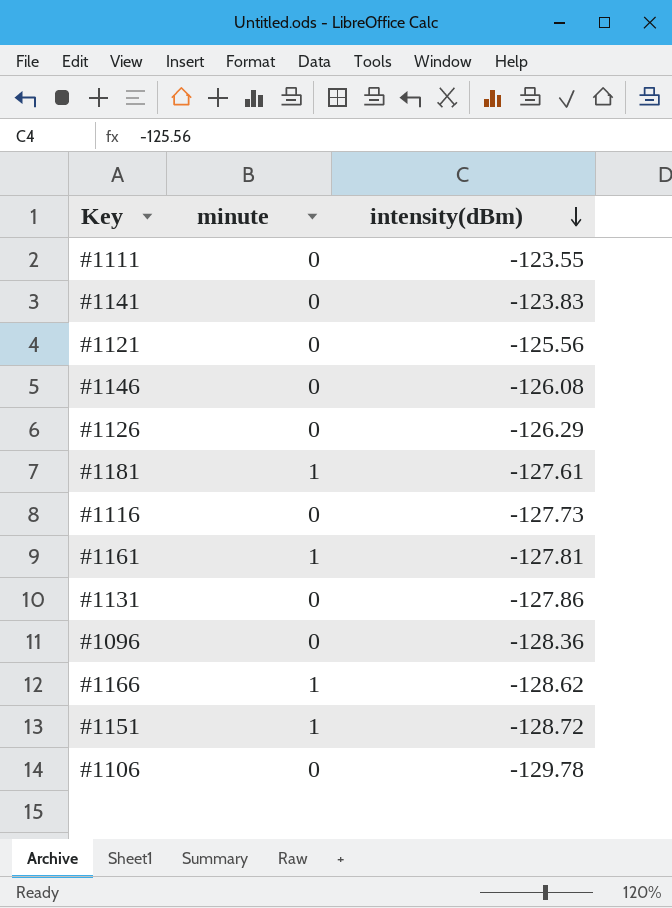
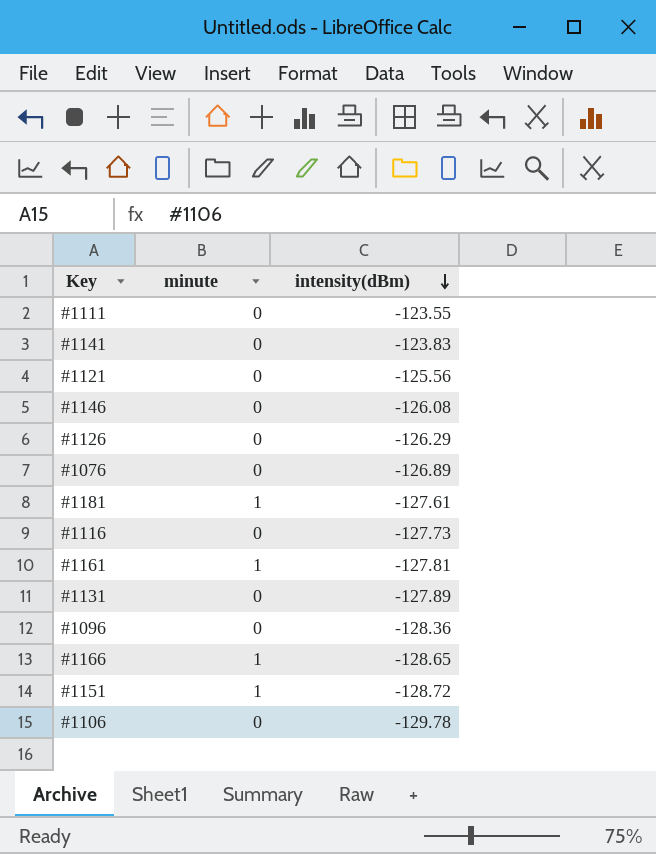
row #1076: none -> 0 | -126.89
#1131 | intensity(dBm): -127.86 -> -127.89
#1166 | intensity(dBm): -128.62 -> -128.65

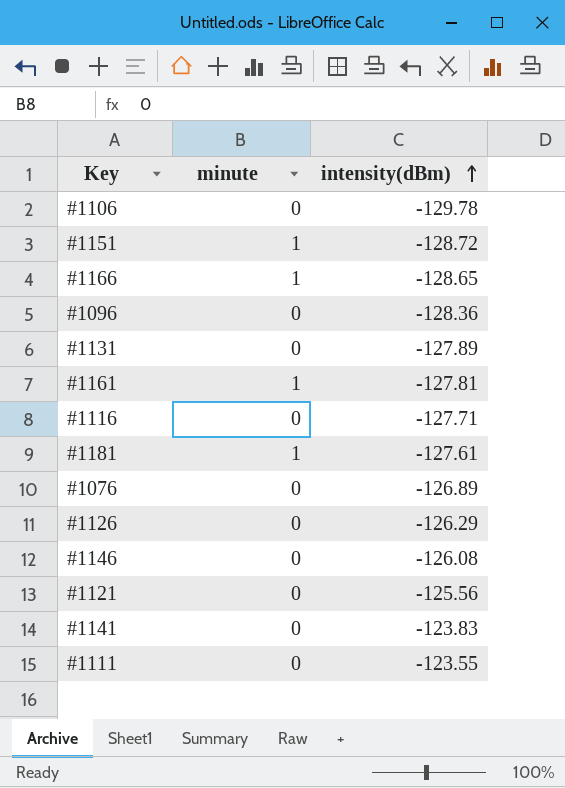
row order: intensity(dBm) descending -> intensity(dBm) ascending
#1116 | intensity(dBm): -127.73 -> -127.71

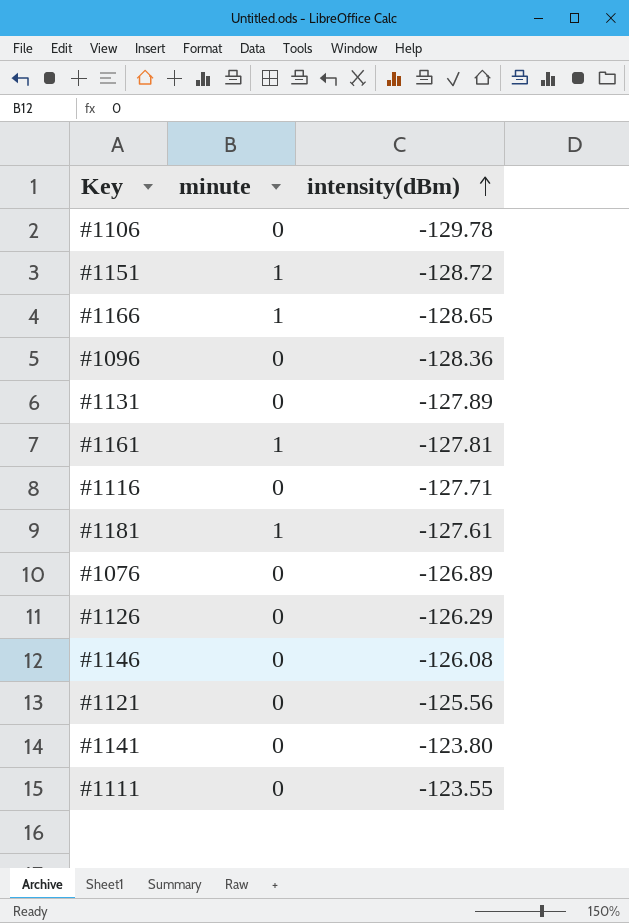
#1141 | intensity(dBm): -123.83 -> -123.80

